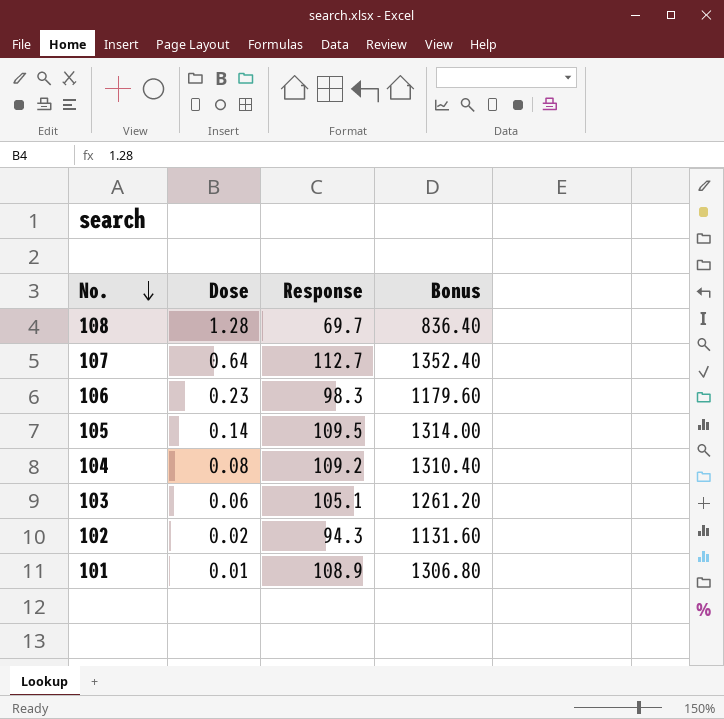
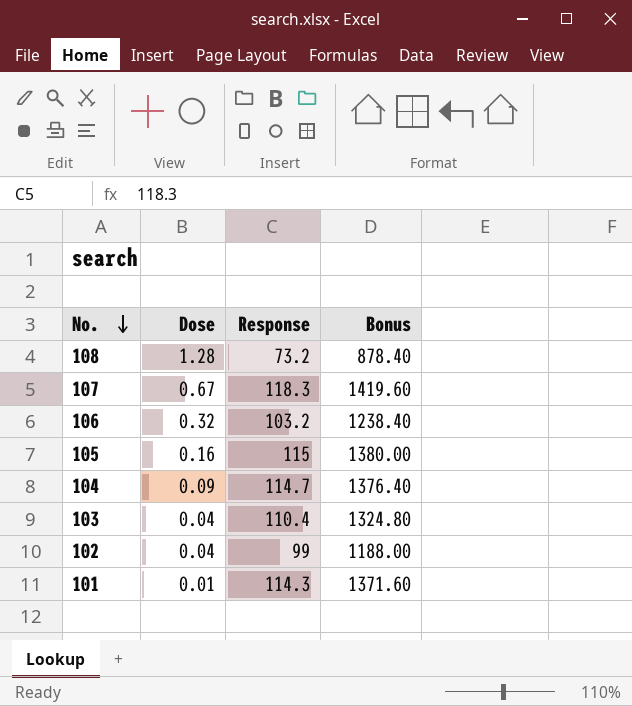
108 | Response: 69.7 -> 73.2
108 | Bonus: 836.40 -> 878.40
107 | Dose: 0.64 -> 0.67
107 | Response: 112.7 -> 118.3
107 | Bonus: 1352.40 -> 1419.60
106 | Dose: 0.23 -> 0.32
106 | Response: 98.3 -> 103.2
106 | Bonus: 1179.60 -> 1238.40
105 | Dose: 0.14 -> 0.16
105 | Response: 109.5 -> 115
105 | Bonus: 1314.00 -> 1380.00
104 | Dose: 0.08 -> 0.09
104 | Response: 109.2 -> 114.7
104 | Bonus: 1310.40 -> 1376.40
103 | Dose: 0.06 -> 0.04
103 | Response: 105.1 -> 110.4
103 | Bonus: 1261.20 -> 1324.80
102 | Dose: 0.02 -> 0.04
102 | Response: 94.3 -> 99
102 | Bonus: 1131.60 -> 1188.00
101 | Response: 108.9 -> 114.3
101 | Bonus: 1306.80 -> 1371.60

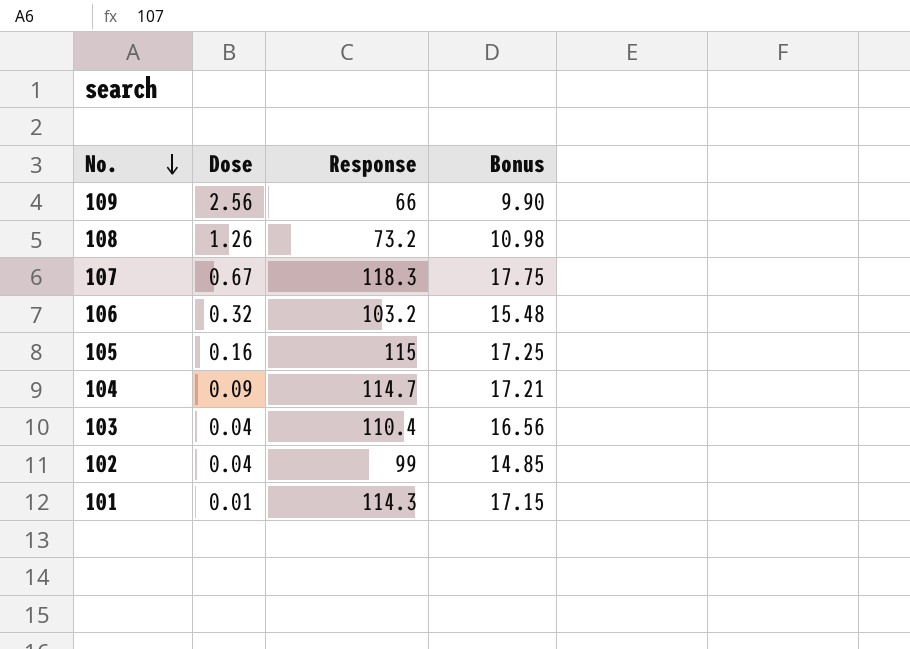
column Bonus | formula: [Response] * 12 -> [Response] * 0.15
row 109: none -> 2.56 | 66 | 9.90
108 | Dose: 1.28 -> 1.26

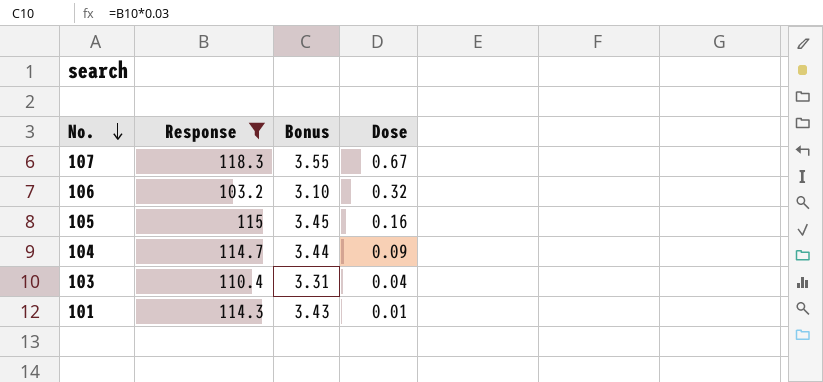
filter: none -> Response >= 103.2
column Bonus | formula: [Response] * 0.15 -> [Response] * 0.03
column Dose | position: 2 -> 4

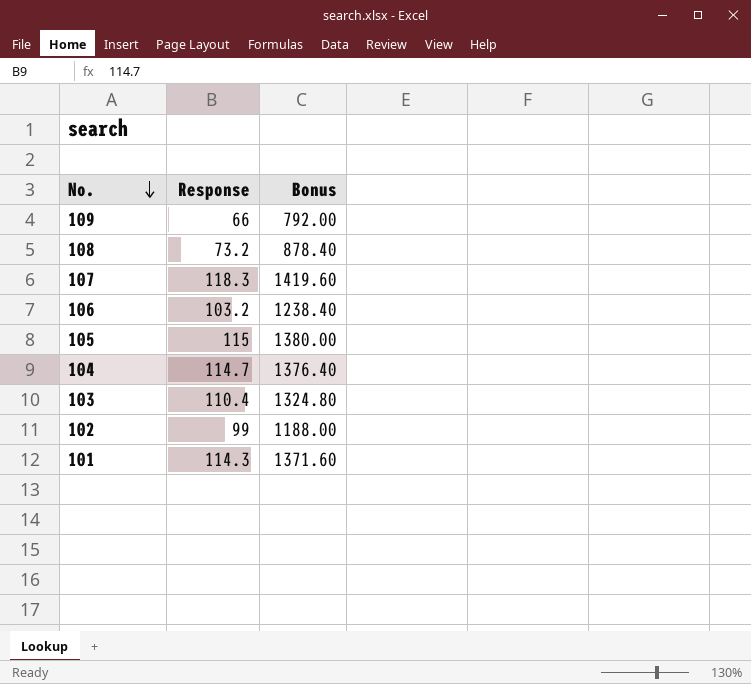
filter: Response >= 103.2 -> none
column Dose | position: 4 -> none
column Bonus | formula: [Response] * 0.03 -> [Response] * 12

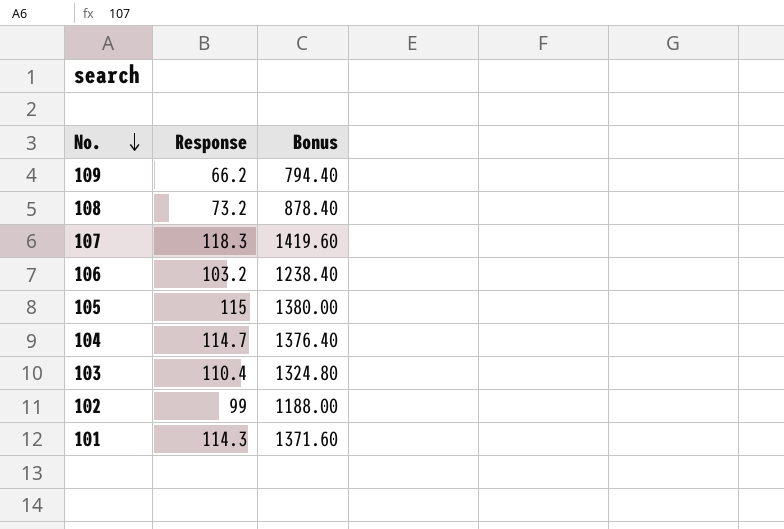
109 | Response: 66 -> 66.2
109 | Bonus: 792.00 -> 794.40

